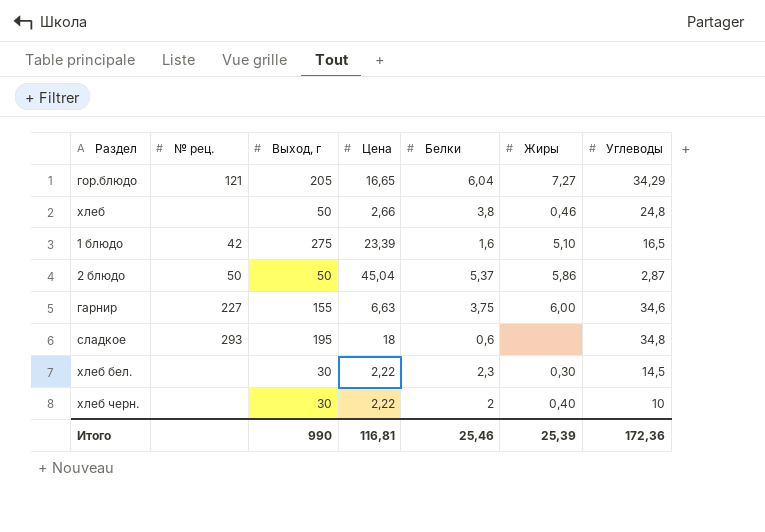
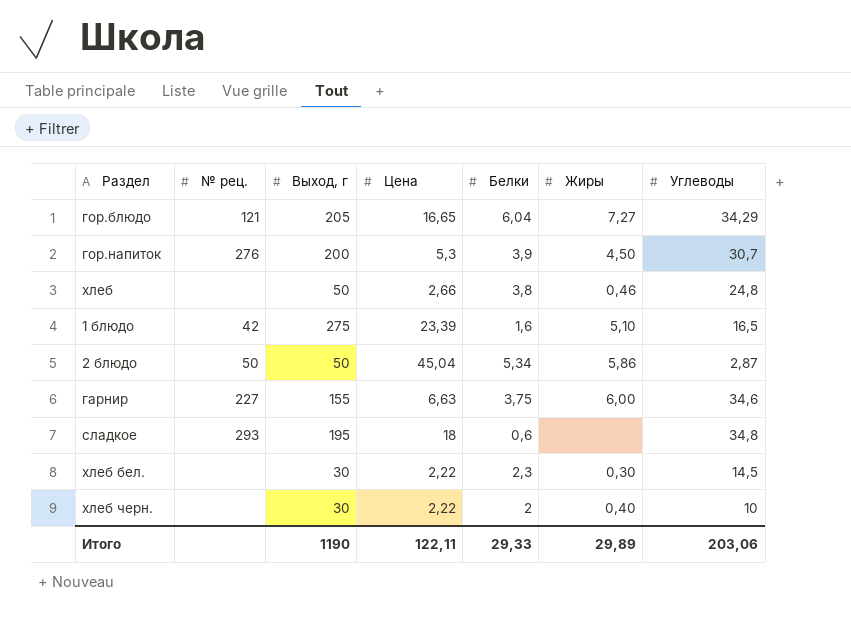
row гор.напиток: none -> 276 | 200 | 5,3 | 3,9 | 4,50 | 30,7
2 блюдо | Белки: 5,37 -> 5,34
Итого | Выход, г: 990 -> 1190
Итого | Цена: 116,81 -> 122,11
Итого | Белки: 25,46 -> 29,33
Итого | Жиры: 25,39 -> 29,89
Итого | Углеводы: 172,36 -> 203,06

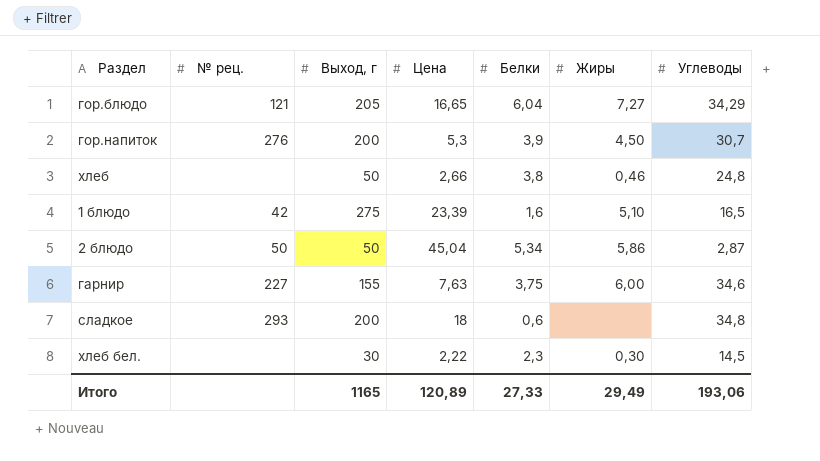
row хлеб черн.: none | 30 | 2,22 | 2 | 0,40 | 10 -> none
гарнир | Цена: 6,63 -> 7,63
сладкое | Выход, г: 195 -> 200
Итого | Выход, г: 1190 -> 1165
Итого | Цена: 122,11 -> 120,89
Итого | Белки: 29,33 -> 27,33
Итого | Жиры: 29,89 -> 29,49
Итого | Углеводы: 203,06 -> 193,06

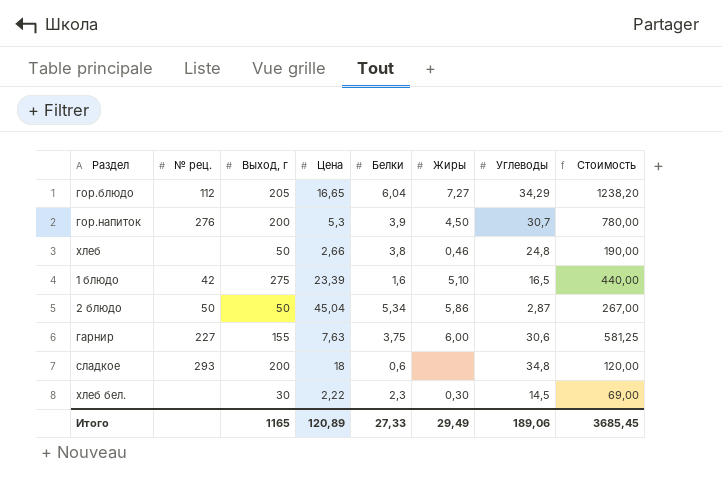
column Стоимость | formula: none -> [Выход, г] * [Белки]
гор.блюдо | № рец.: 121 -> 112
гарнир | Углеводы: 34,6 -> 30,6
Итого | Углеводы: 193,06 -> 189,06

